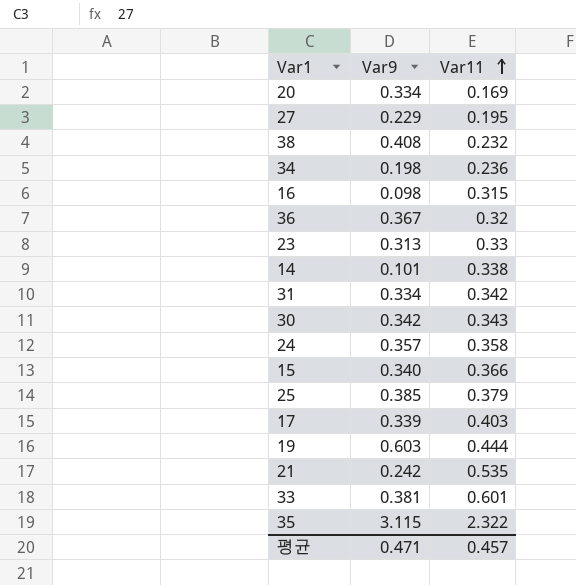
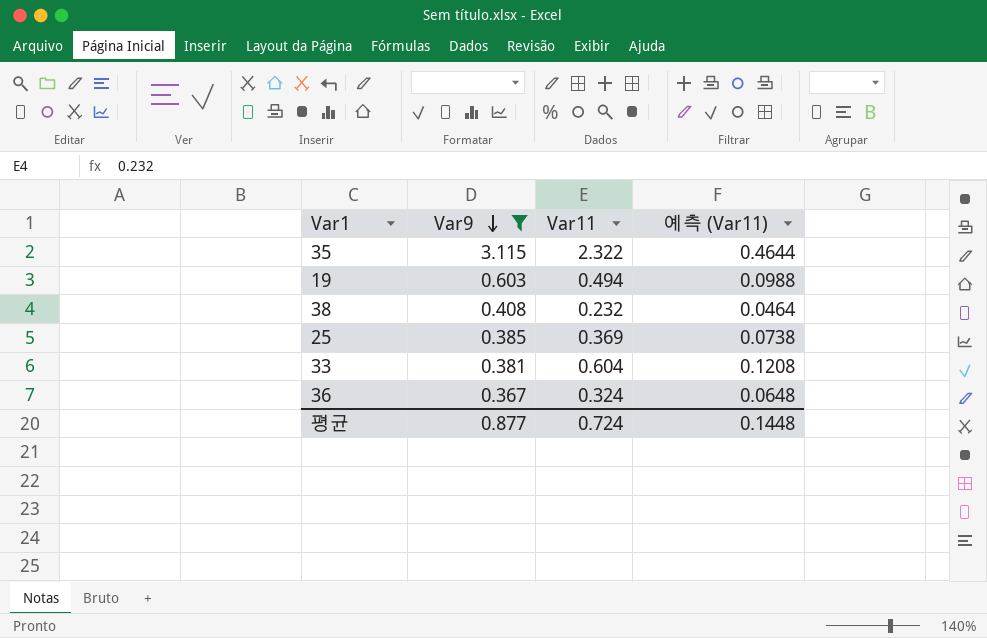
filter: none -> Var9 >= 0.367
row order: Var11 ascending -> Var9 descending
column 예측 (Var11) | formula: none -> [Var11] * 0.2
19 | Var11: 0.444 -> 0.494
25 | Var11: 0.379 -> 0.369
33 | Var11: 0.601 -> 0.604
36 | Var11: 0.32 -> 0.324
평균 | Var9: 0.471 -> 0.877
평균 | Var11: 0.457 -> 0.724

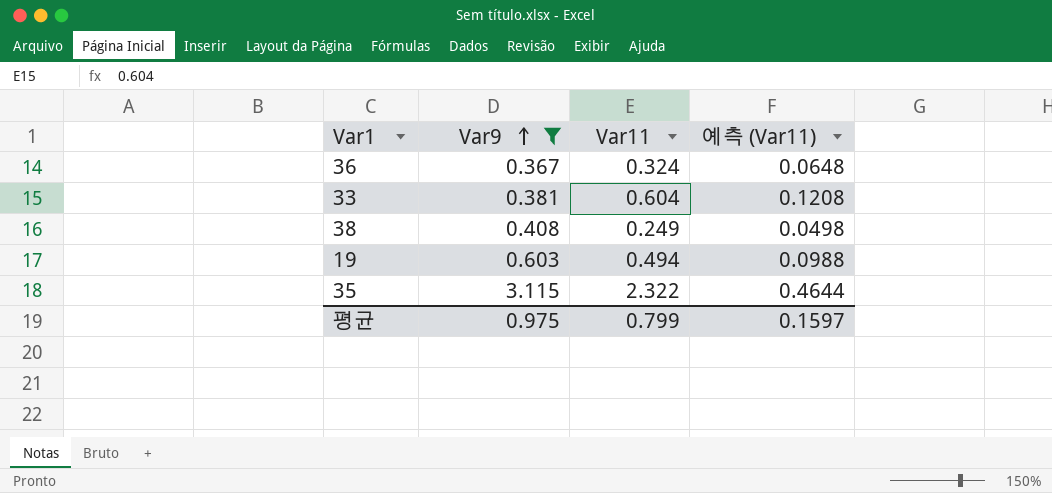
row order: Var9 descending -> Var9 ascending
row 25: 0.385 | 0.369 | 0.0738 -> none
38 | Var11: 0.232 -> 0.249
38 | 예측 (Var11): 0.0464 -> 0.0498
평균 | Var9: 0.877 -> 0.975
평균 | Var11: 0.724 -> 0.799
평균 | 예측 (Var11): 0.1448 -> 0.1597

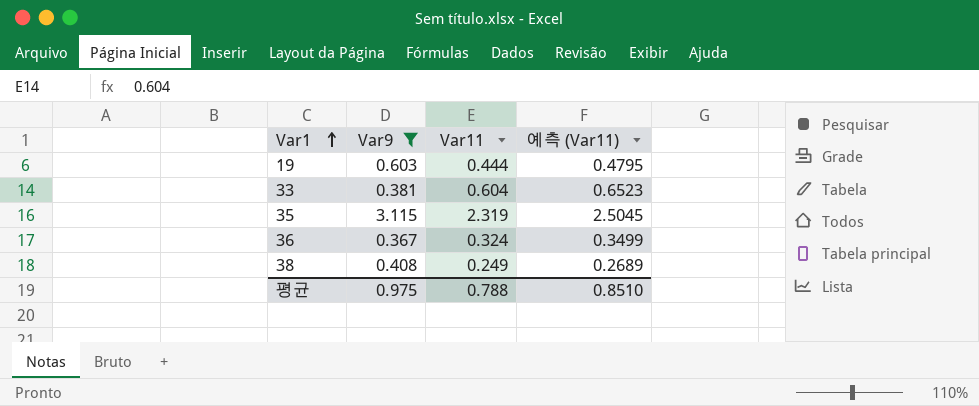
row order: Var9 ascending -> Var1 ascending
column 예측 (Var11) | formula: [Var11] * 0.2 -> [Var11] * 1.08
19 | Var11: 0.494 -> 0.444
35 | Var11: 2.322 -> 2.319
평균 | Var11: 0.799 -> 0.788
평균 | 예측 (Var11): 0.1597 -> 0.8510

